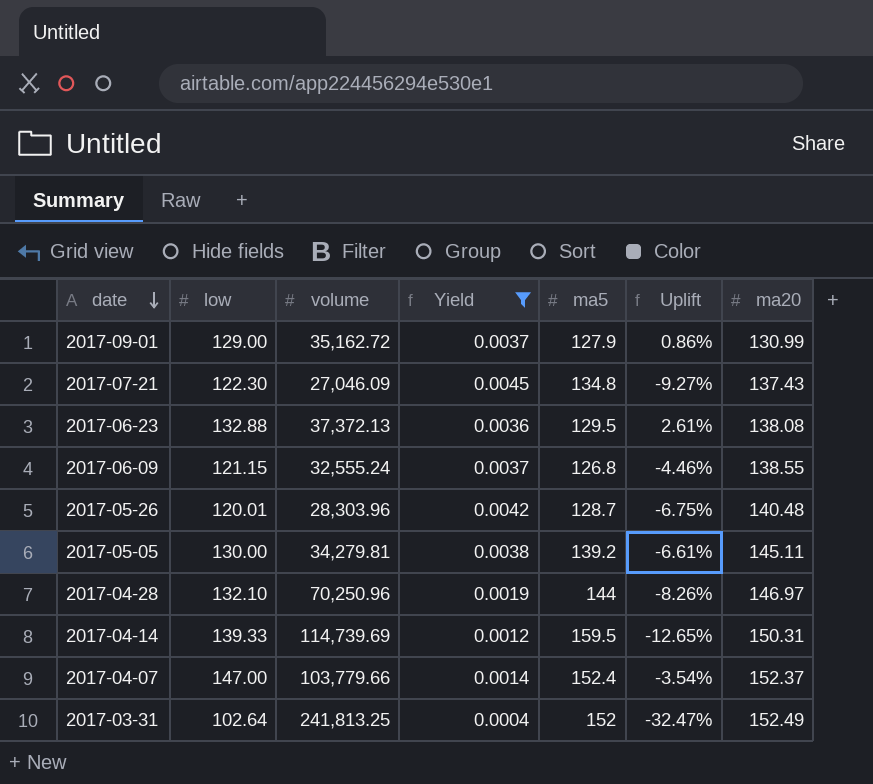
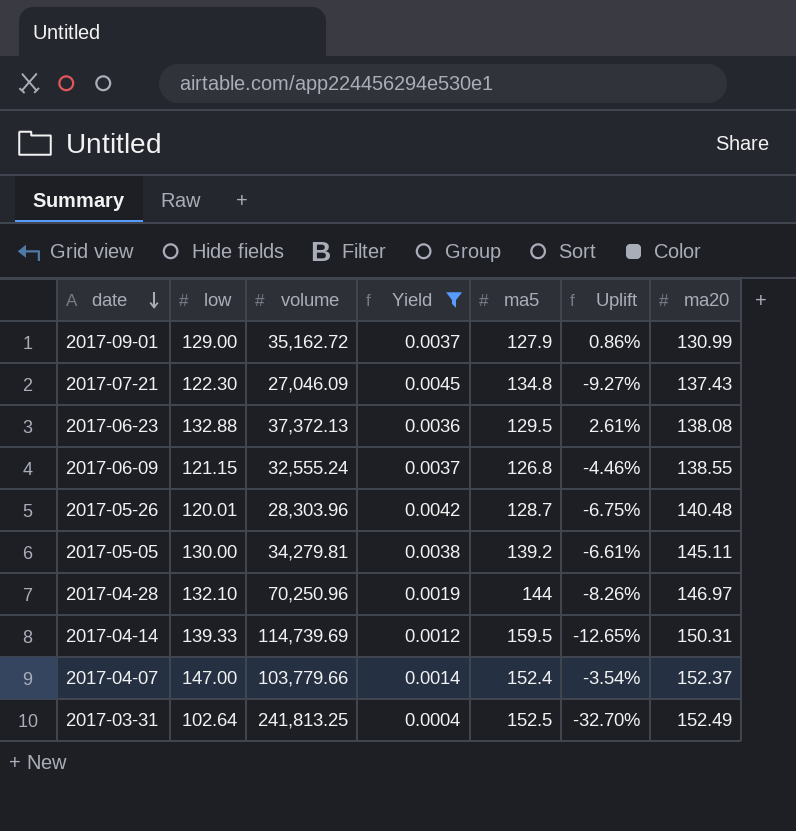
2017-03-31 | ma5: 152 -> 152.5
2017-03-31 | Uplift: -32.47% -> -32.70%

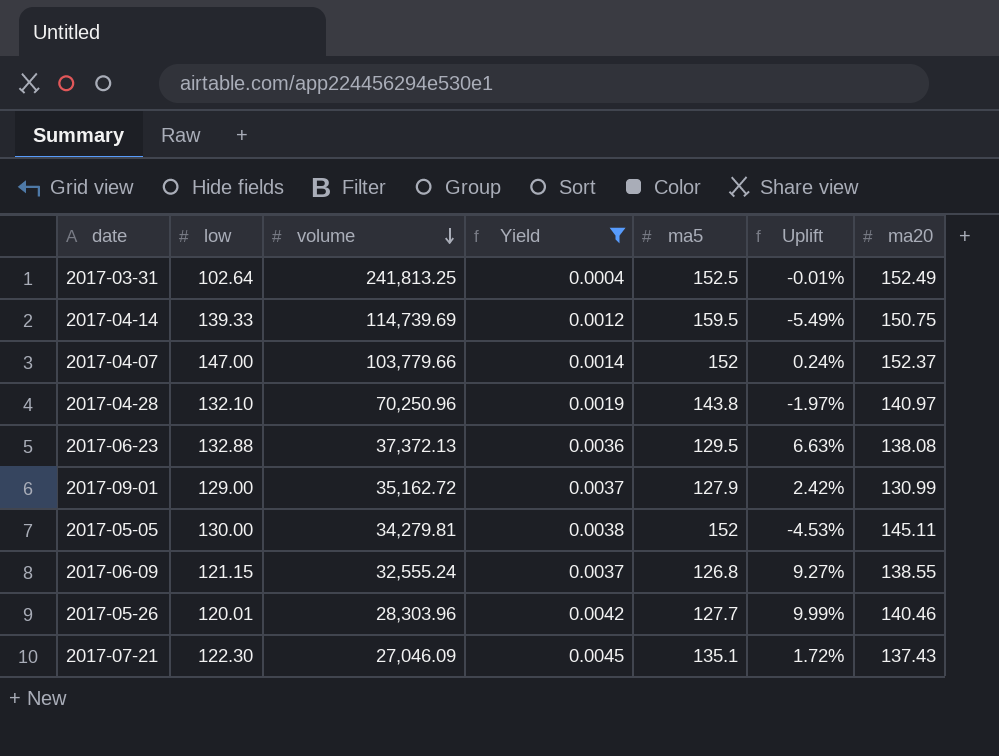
row order: date descending -> volume descending
column Uplift | formula: ([low] - [ma5]) / [ma5] -> ([ma20] - [ma5]) / [ma5]
2017-04-14 | ma20: 150.31 -> 150.75
2017-04-07 | ma5: 152.4 -> 152
2017-04-28 | ma5: 144 -> 143.8
2017-04-28 | ma20: 146.97 -> 140.97
2017-05-05 | ma5: 139.2 -> 152
2017-05-26 | ma5: 128.7 -> 127.7
2017-05-26 | ma20: 140.48 -> 140.46
2017-07-21 | ma5: 134.8 -> 135.1

